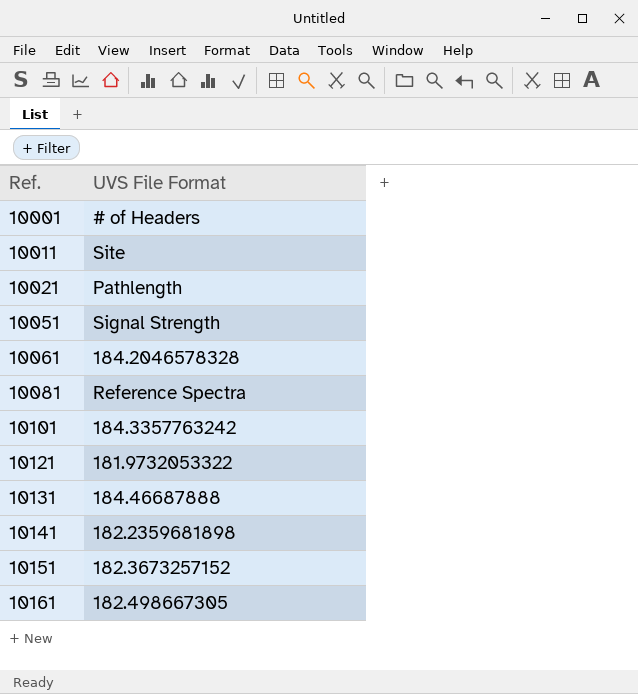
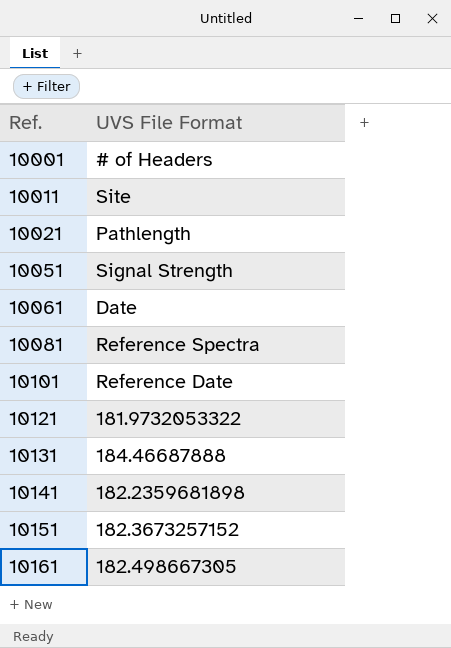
10061 | UVS File Format: 184.2046578328 -> Date
10101 | UVS File Format: 184.3357763242 -> Reference Date

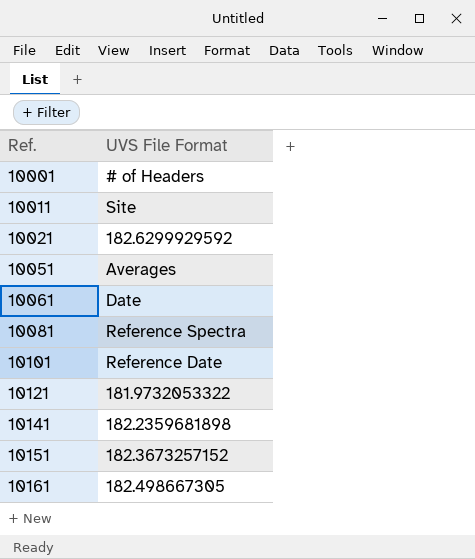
row 10131: 184.46687888 -> none
10021 | UVS File Format: Pathlength -> 182.6299929592
10051 | UVS File Format: Signal Strength -> Averages

